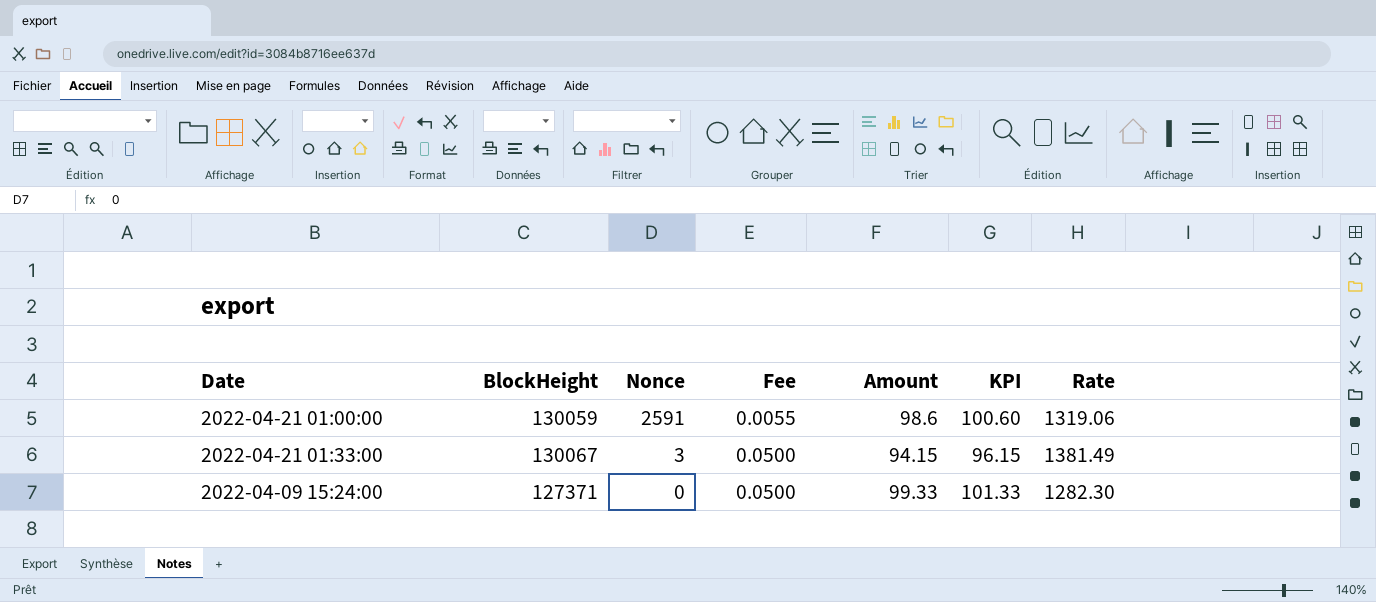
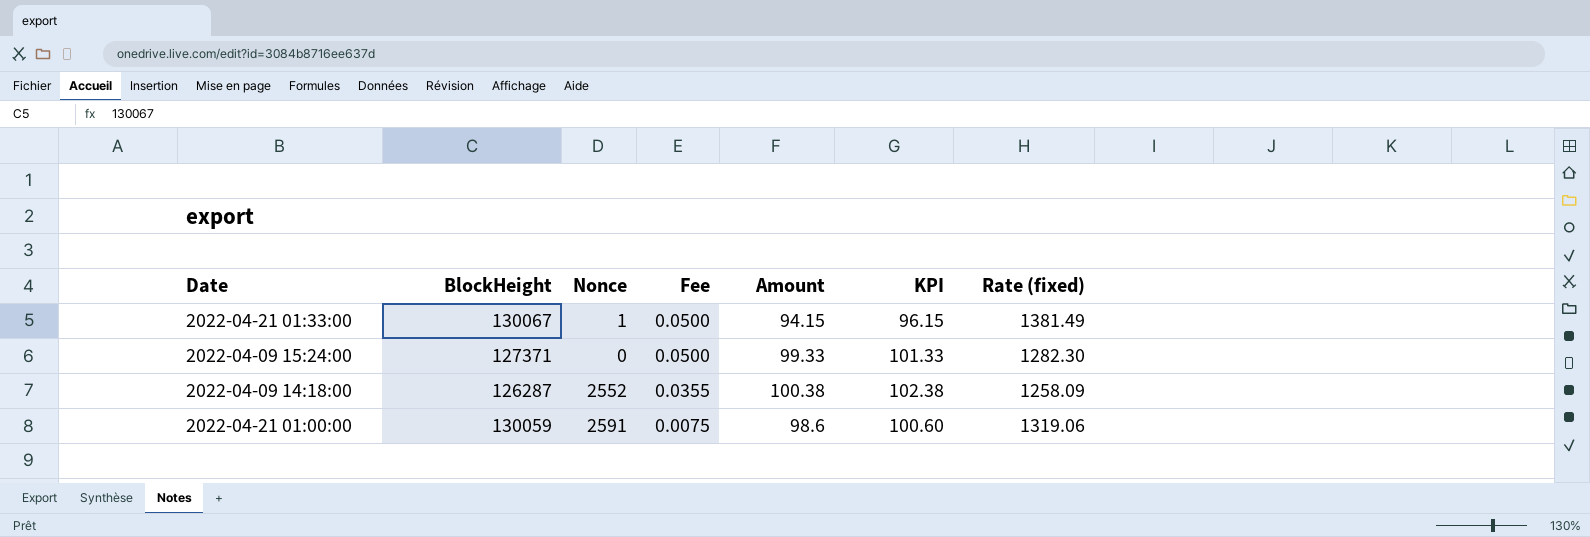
row order: Nonce descending -> Fee descending
column name: Rate -> Rate (fixed)
2022-04-21 01:33:00 | Nonce: 3 -> 1
row 2022-04-09 14:18:00: none -> 126287 | 2552 | 0.0355 | 100.38 | 102.38 | 1258.09
2022-04-21 01:00:00 | Fee: 0.0055 -> 0.0075

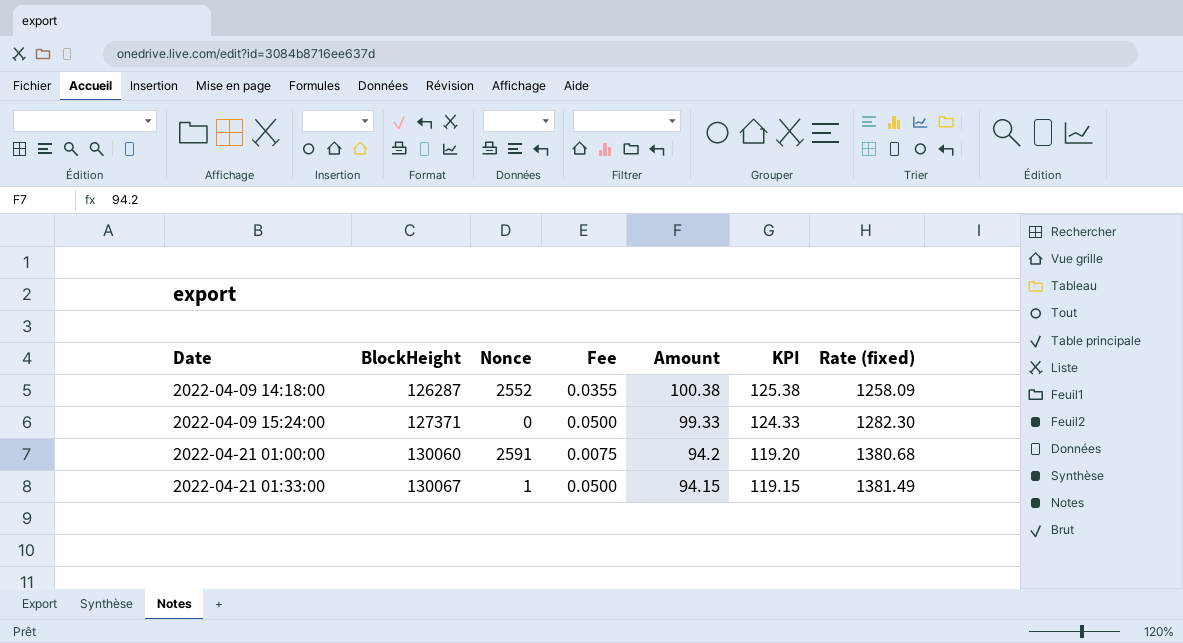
row order: Fee descending -> Date ascending
column KPI | formula: [Amount] + 2 -> [Amount] + 25
2022-04-21 01:00:00 | BlockHeight: 130059 -> 130060
2022-04-21 01:00:00 | Amount: 98.6 -> 94.2
2022-04-21 01:00:00 | Rate (fixed): 1319.06 -> 1380.68

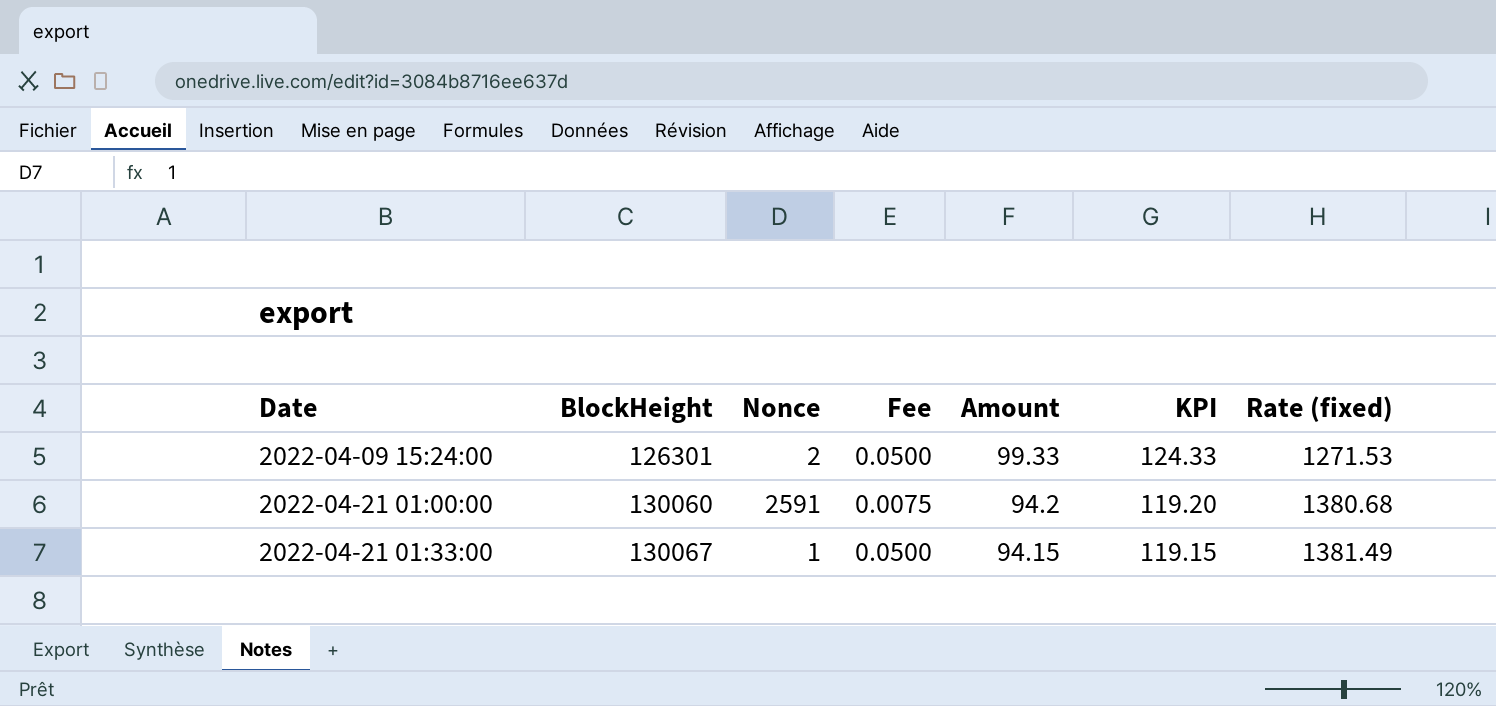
row 2022-04-09 14:18:00: 126287 | 2552 | 0.0355 | 100.38 | 125.38 | 1258.09 -> none
2022-04-09 15:24:00 | BlockHeight: 127371 -> 126301
2022-04-09 15:24:00 | Nonce: 0 -> 2
2022-04-09 15:24:00 | Rate (fixed): 1282.30 -> 1271.53

